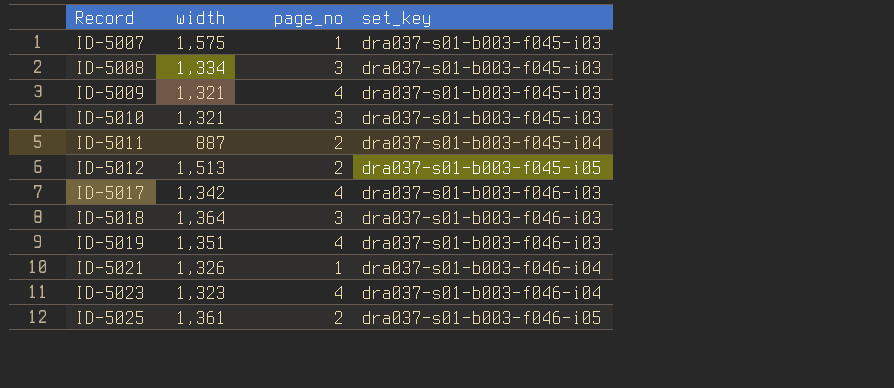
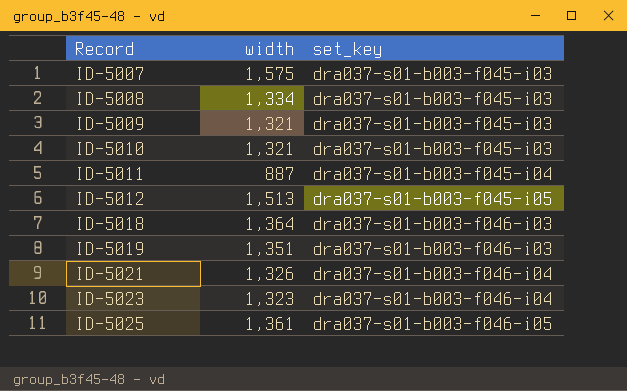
column page_no | position: 3 -> none
row ID-5017: 1,342 | 4 | dra037-s01-b003-f046-i03 -> none

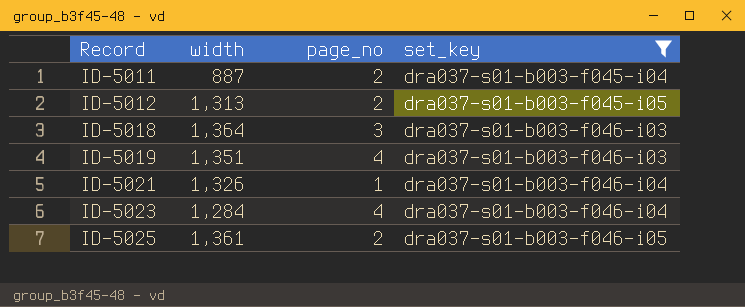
filter: none -> set_key != dra037-s01-b003-f045-i03
column page_no | position: none -> 3
ID-5012 | width: 1,513 -> 1,313
ID-5023 | width: 1,323 -> 1,284

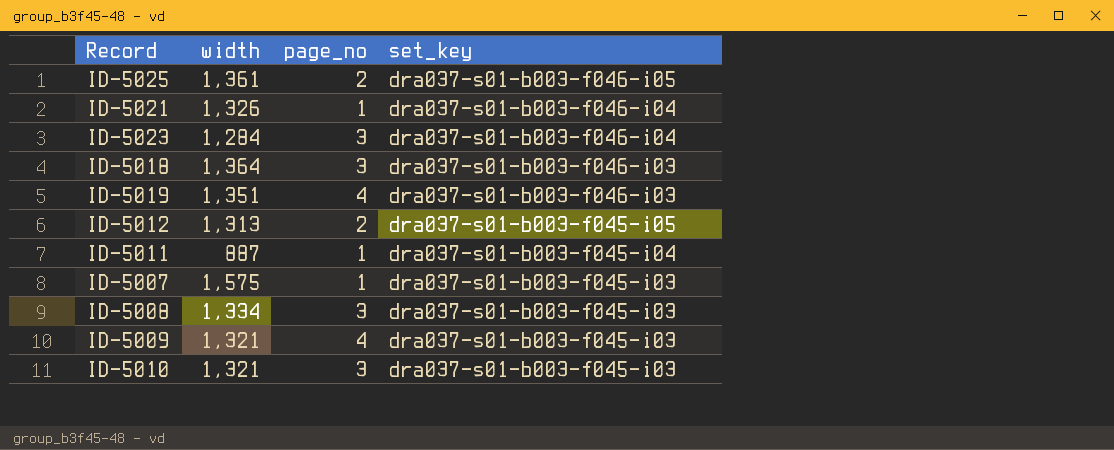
filter: set_key != dra037-s01-b003-f045-i03 -> none
row order: Record ascending -> set_key descending
ID-5023 | page_no: 4 -> 3
ID-5011 | page_no: 2 -> 1

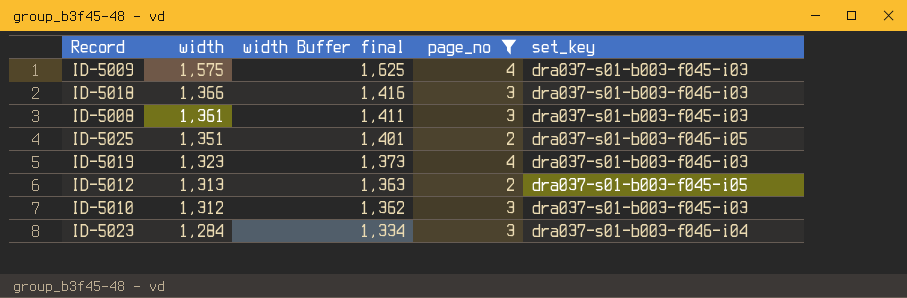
filter: none -> page_no != 1
row order: set_key descending -> width descending
column width Buffer final | formula: none -> [width] + 50
ID-5009 | width: 1,321 -> 1,575
ID-5018 | width: 1,364 -> 1,366
ID-5008 | width: 1,334 -> 1,361
ID-5025 | width: 1,361 -> 1,351
ID-5019 | width: 1,351 -> 1,323
ID-5010 | width: 1,321 -> 1,312

